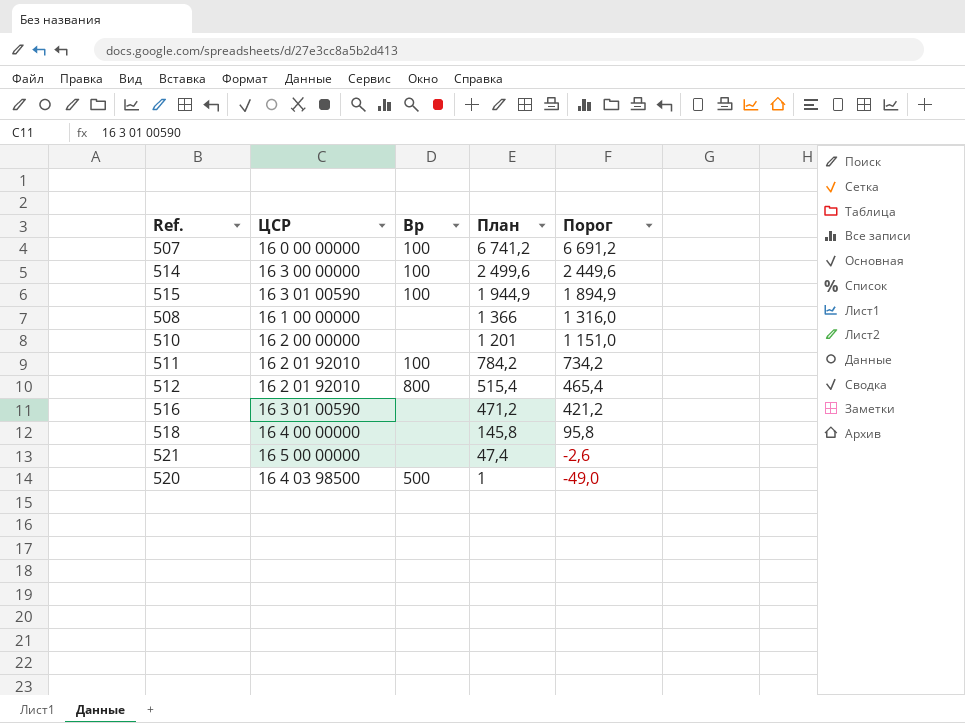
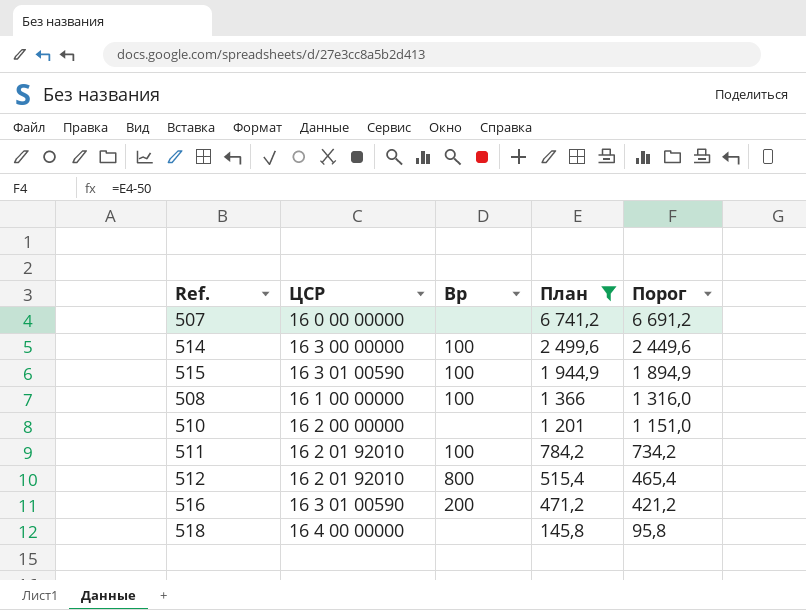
filter: none -> План >= 145,8
507 | Вр: 100 -> none
508 | Вр: none -> 100
516 | Вр: none -> 200

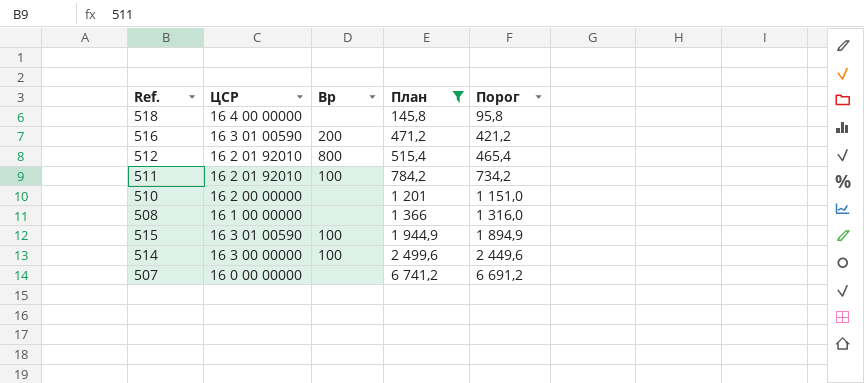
row order: План descending -> План ascending
508 | Вр: 100 -> none

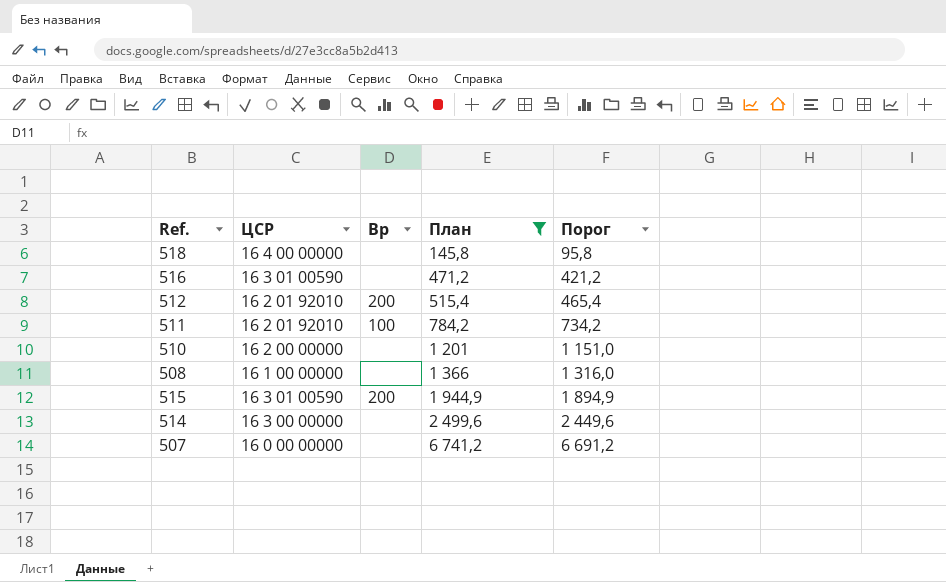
516 | Вр: 200 -> none
512 | Вр: 800 -> 200
515 | Вр: 100 -> 200
514 | Вр: 100 -> none

